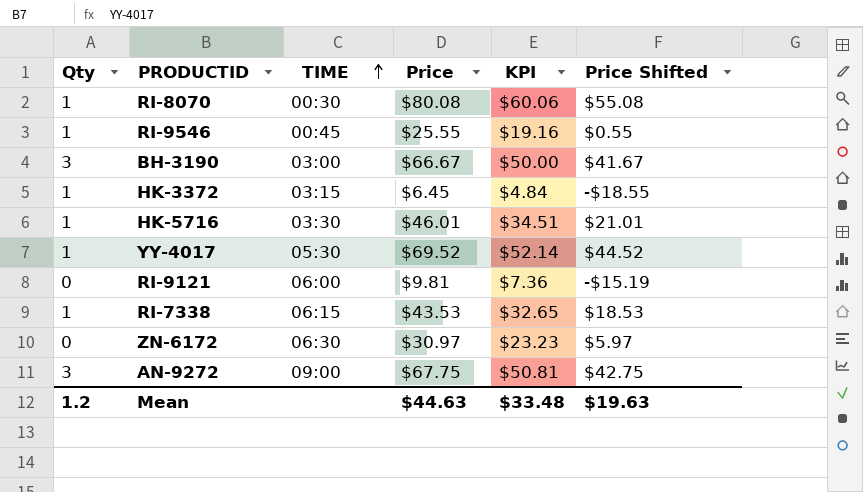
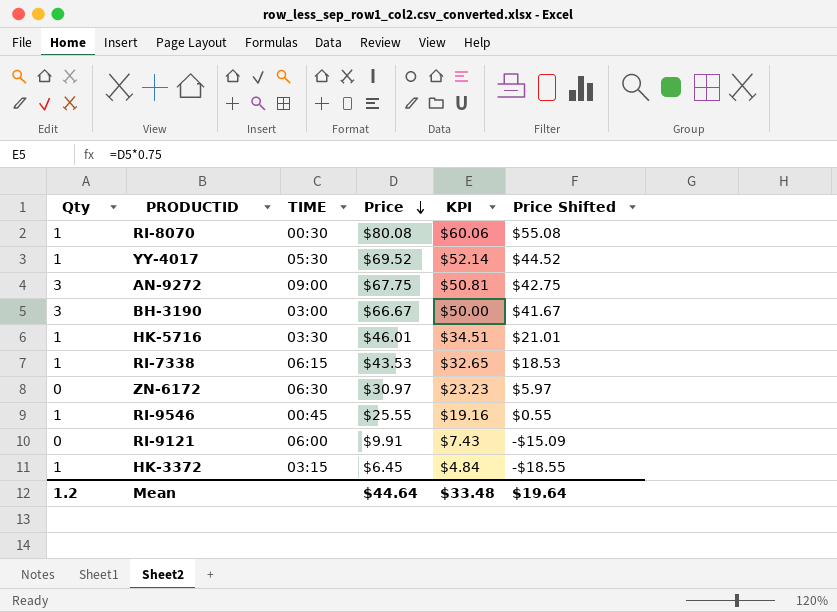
row order: TIME ascending -> Price descending
RI-9121 | Price: $9.81 -> $9.91
RI-9121 | KPI: $7.36 -> $7.43
RI-9121 | Price Shifted: -$15.19 -> -$15.09
Mean | Price: $44.63 -> $44.64
Mean | Price Shifted: $19.63 -> $19.64

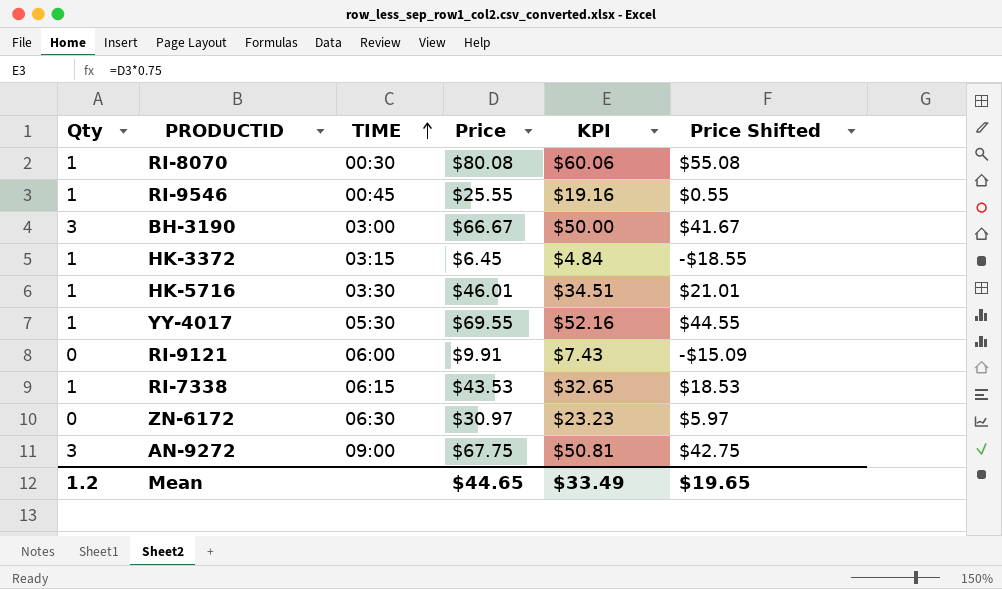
row order: Price descending -> TIME ascending
YY-4017 | Price: $69.52 -> $69.55
YY-4017 | KPI: $52.14 -> $52.16
YY-4017 | Price Shifted: $44.52 -> $44.55
Mean | Price: $44.64 -> $44.65
Mean | KPI: $33.48 -> $33.49
Mean | Price Shifted: $19.64 -> $19.65

